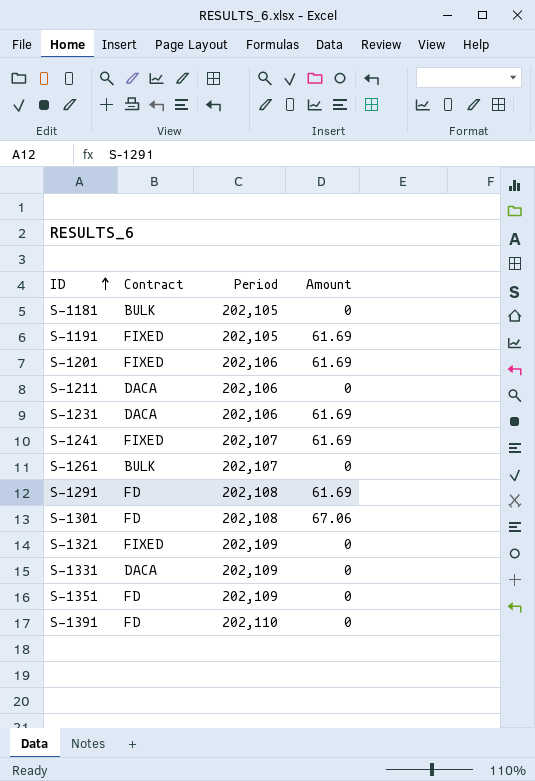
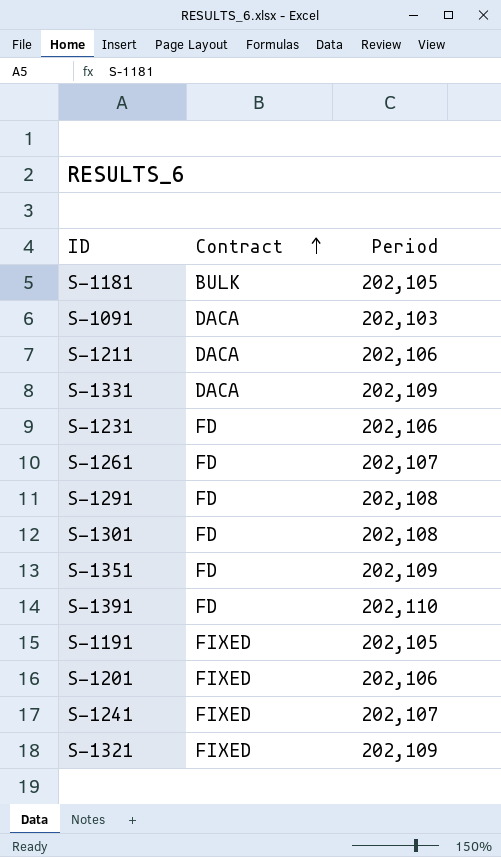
row order: ID ascending -> Contract ascending
column Amount | position: 4 -> none
row S-1091: none -> DACA | 202,103
S-1231 | Contract: DACA -> FD
S-1261 | Contract: BULK -> FD

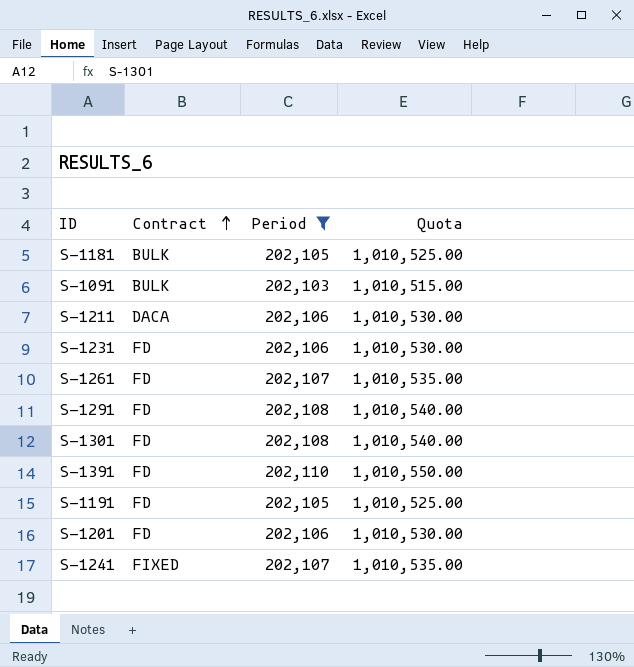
filter: none -> Period != 202,109
column Quota | formula: none -> [Period] * 5
S-1091 | Contract: DACA -> BULK
S-1191 | Contract: FIXED -> FD
S-1201 | Contract: FIXED -> FD

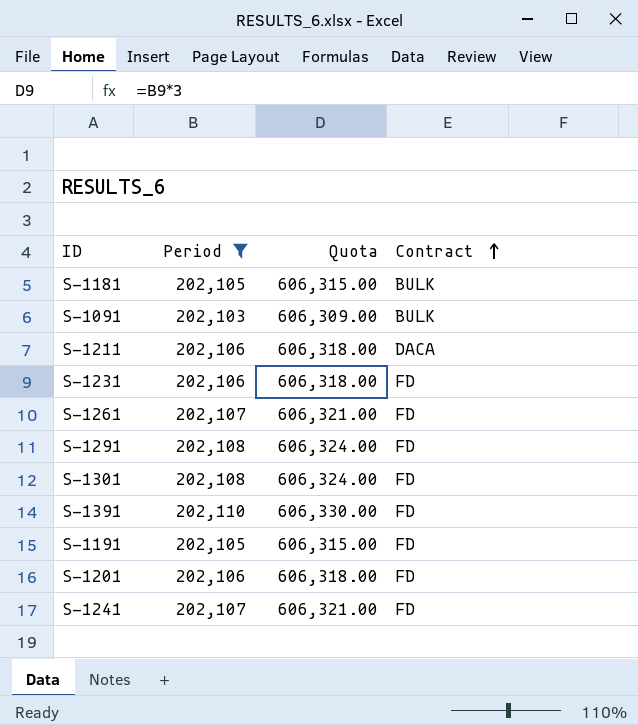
column Quota | formula: [Period] * 5 -> [Period] * 3
column Contract | position: 2 -> 4
S-1241 | Contract: FIXED -> FD

